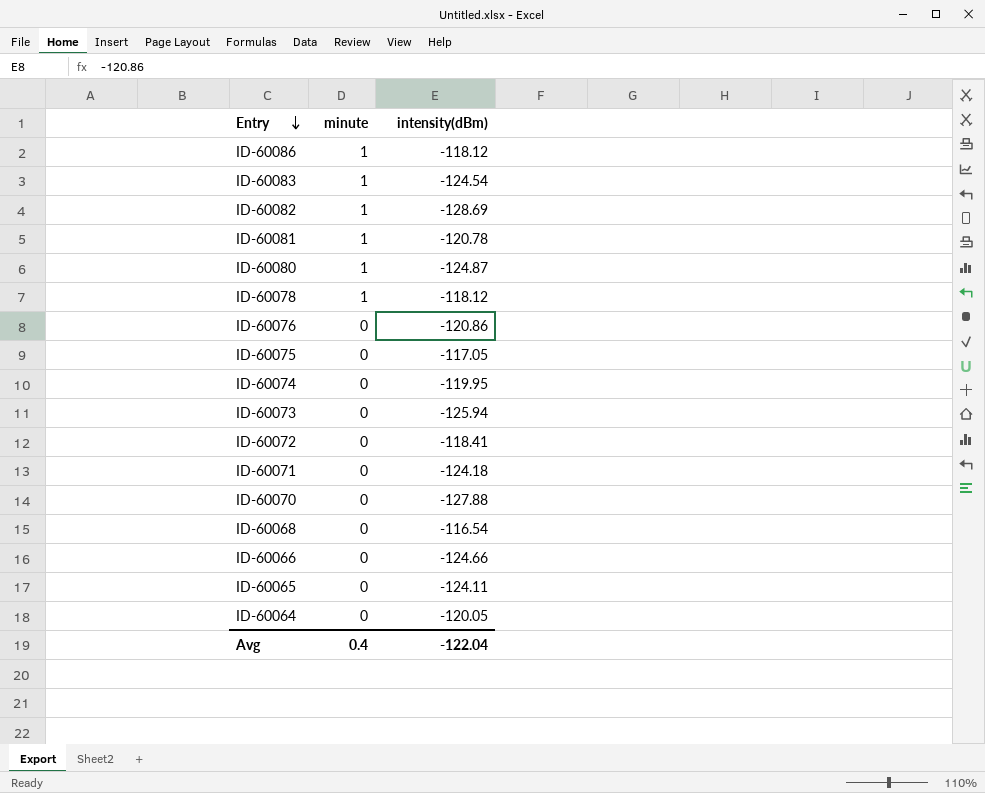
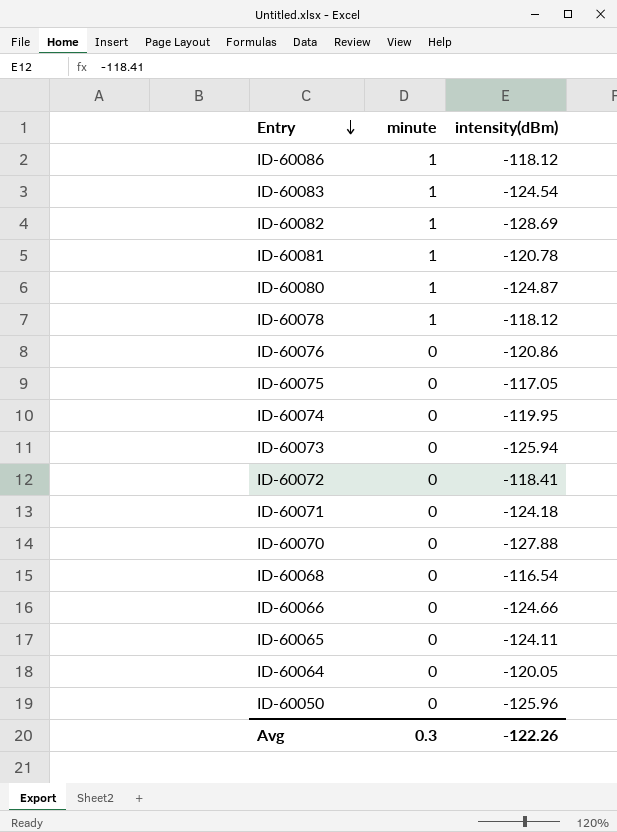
row ID-60050: none -> 0 | -125.96
Avg | minute: 0.4 -> 0.3
Avg | intensity(dBm): -122.04 -> -122.26

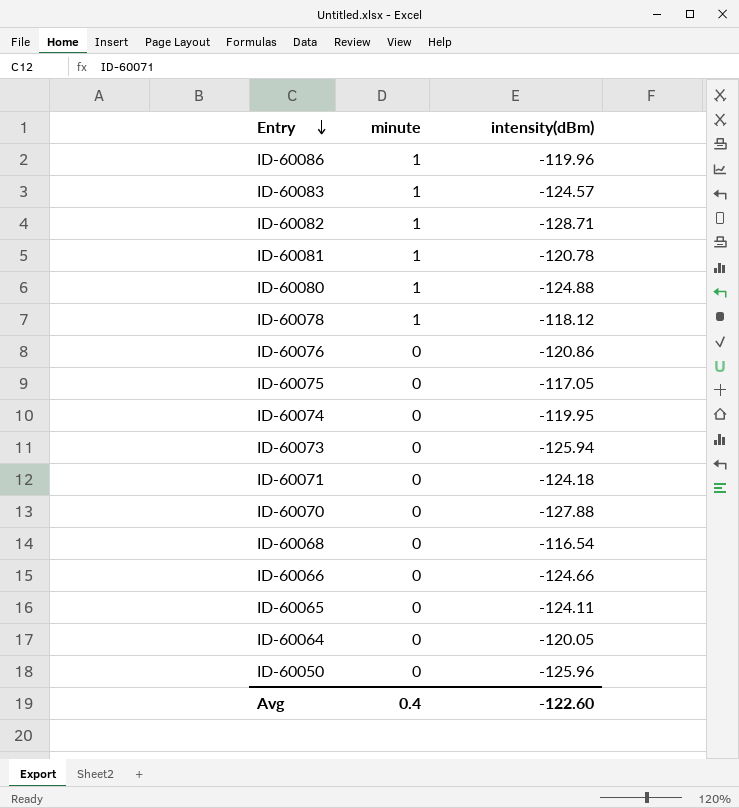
row ID-60072: 0 | -118.41 -> none
ID-60086 | intensity(dBm): -118.12 -> -119.96
ID-60083 | intensity(dBm): -124.54 -> -124.57
ID-60082 | intensity(dBm): -128.69 -> -128.71
ID-60080 | intensity(dBm): -124.87 -> -124.88
Avg | minute: 0.3 -> 0.4
Avg | intensity(dBm): -122.26 -> -122.60

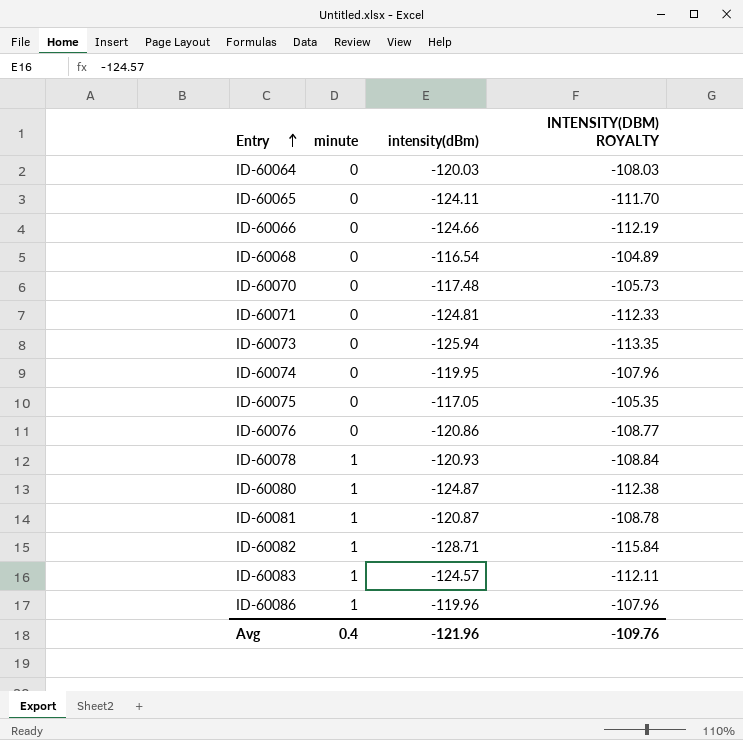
row order: Entry descending -> Entry ascending
column INTENSITY(DBM) ROYALTY | formula: none -> [intensity(dBm)] * 0.9
row ID-60050: 0 | -125.96 -> none
ID-60064 | intensity(dBm): -120.05 -> -120.03
ID-60070 | intensity(dBm): -127.88 -> -117.48
ID-60071 | intensity(dBm): -124.18 -> -124.81
ID-60078 | intensity(dBm): -118.12 -> -120.93
ID-60080 | intensity(dBm): -124.88 -> -124.87
ID-60081 | intensity(dBm): -120.78 -> -120.87
Avg | intensity(dBm): -122.60 -> -121.96

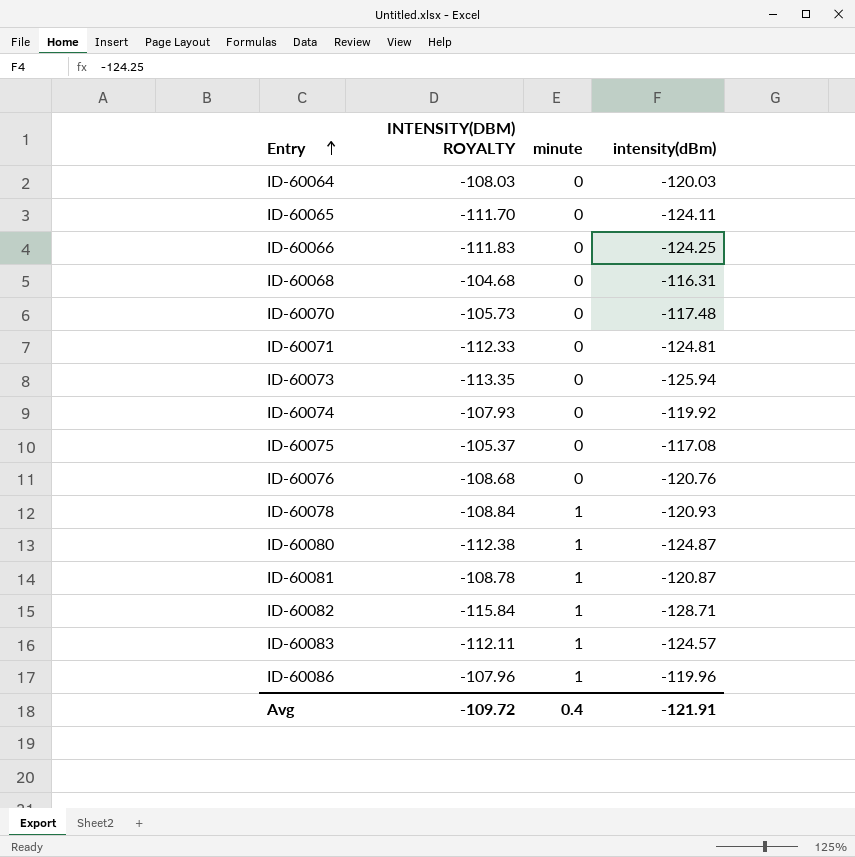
column INTENSITY(DBM) ROYALTY | position: 4 -> 2
ID-60066 | INTENSITY(DBM) ROYALTY: -112.19 -> -111.83
ID-60066 | intensity(dBm): -124.66 -> -124.25
ID-60068 | INTENSITY(DBM) ROYALTY: -104.89 -> -104.68
ID-60068 | intensity(dBm): -116.54 -> -116.31
ID-60074 | INTENSITY(DBM) ROYALTY: -107.96 -> -107.93
ID-60074 | intensity(dBm): -119.95 -> -119.92
ID-60075 | INTENSITY(DBM) ROYALTY: -105.35 -> -105.37
ID-60075 | intensity(dBm): -117.05 -> -117.08
ID-60076 | INTENSITY(DBM) ROYALTY: -108.77 -> -108.68
ID-60076 | intensity(dBm): -120.86 -> -120.76
Avg | INTENSITY(DBM) ROYALTY: -109.76 -> -109.72
Avg | intensity(dBm): -121.96 -> -121.91

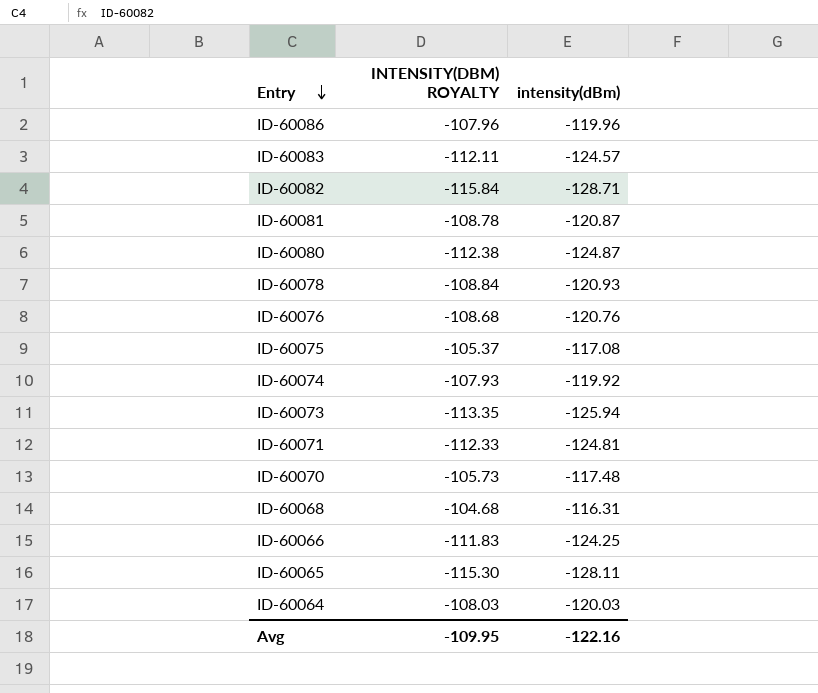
row order: Entry ascending -> Entry descending
column minute | position: 3 -> none
ID-60065 | INTENSITY(DBM) ROYALTY: -111.70 -> -115.30
ID-60065 | intensity(dBm): -124.11 -> -128.11
Avg | INTENSITY(DBM) ROYALTY: -109.72 -> -109.95
Avg | intensity(dBm): -121.91 -> -122.16

